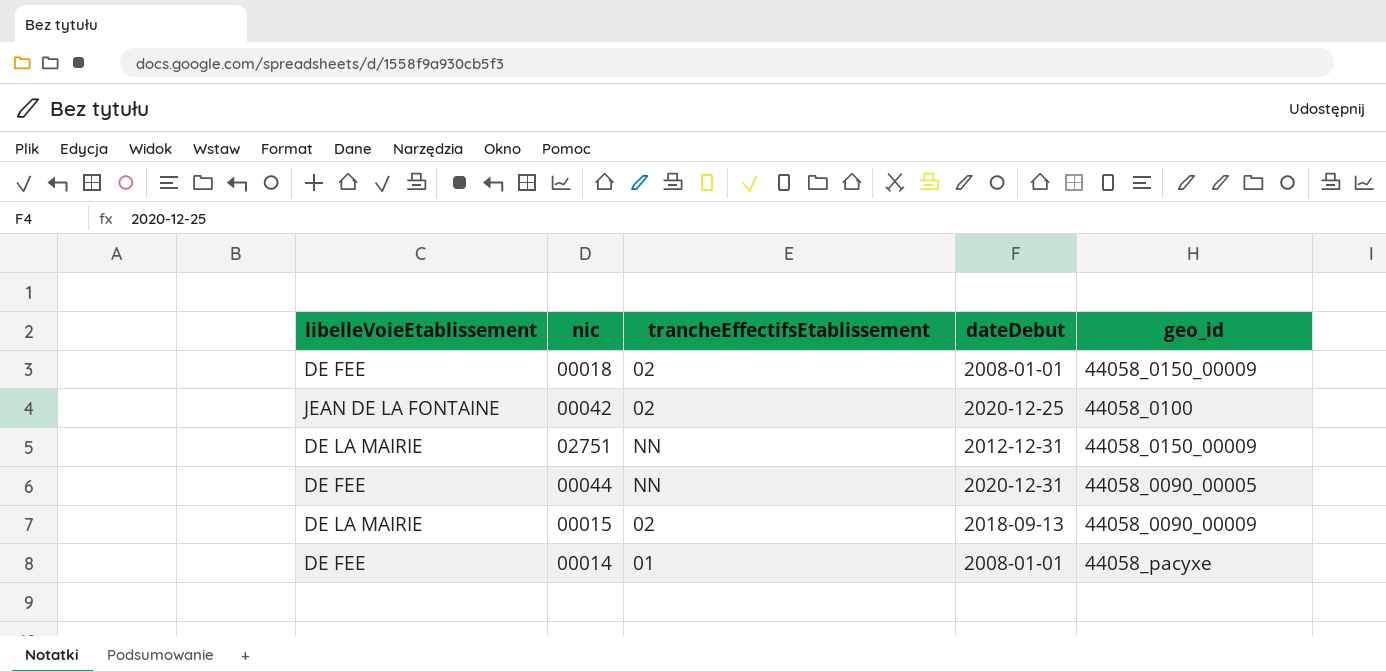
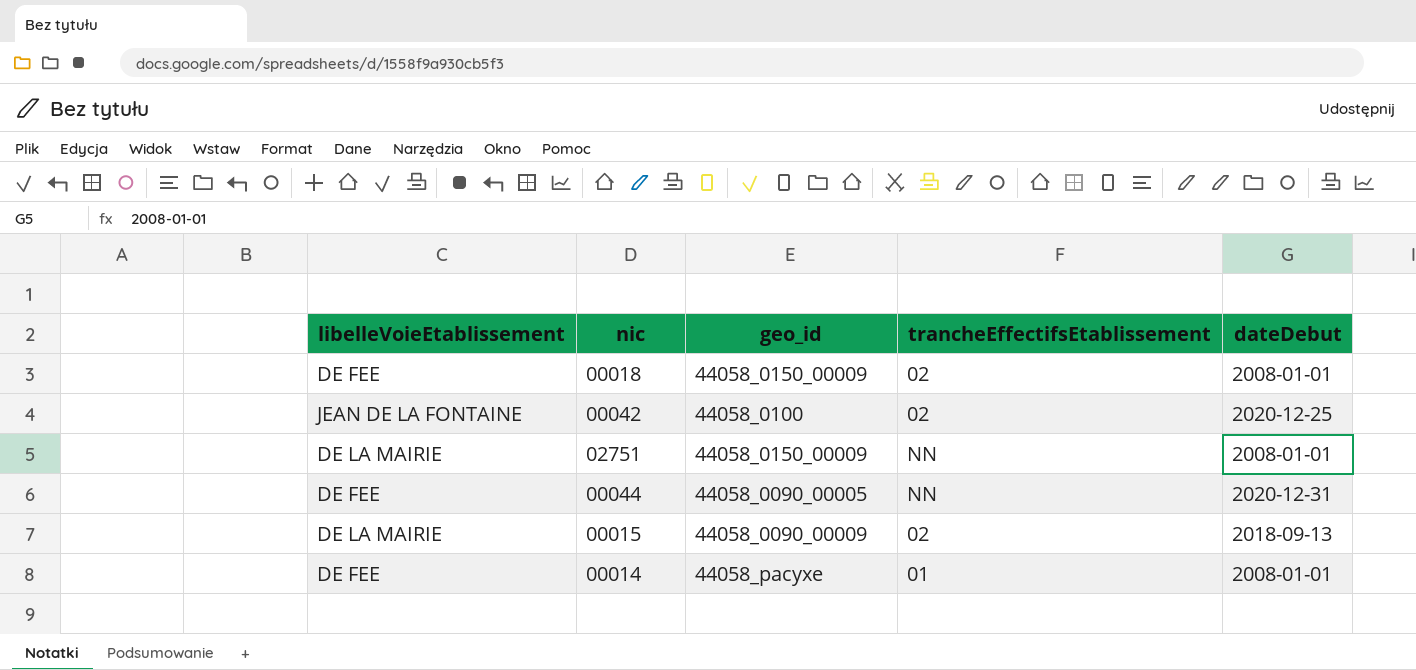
column geo_id | position: 5 -> 3
02751 | dateDebut: 2012-12-31 -> 2008-01-01

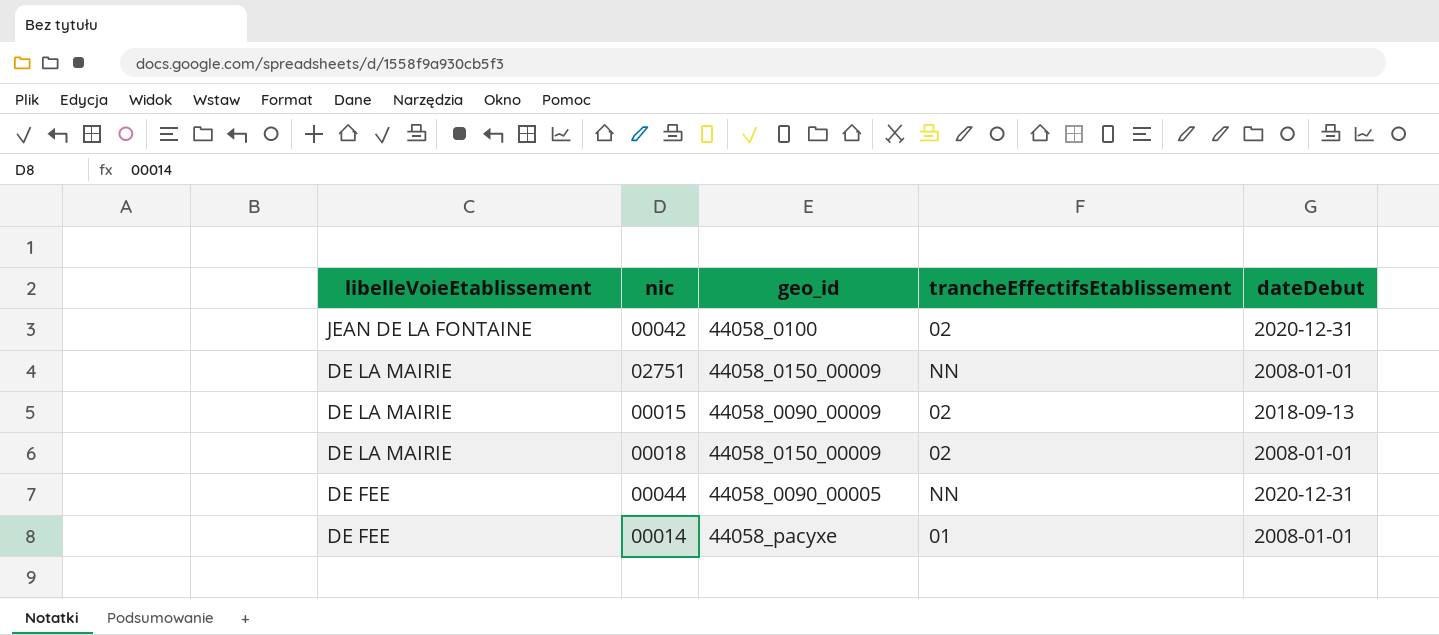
row order: none -> libelleVoieEtablissement descending
00042 | dateDebut: 2020-12-25 -> 2020-12-31
00018 | libelleVoieEtablissement: DE FEE -> DE LA MAIRIE

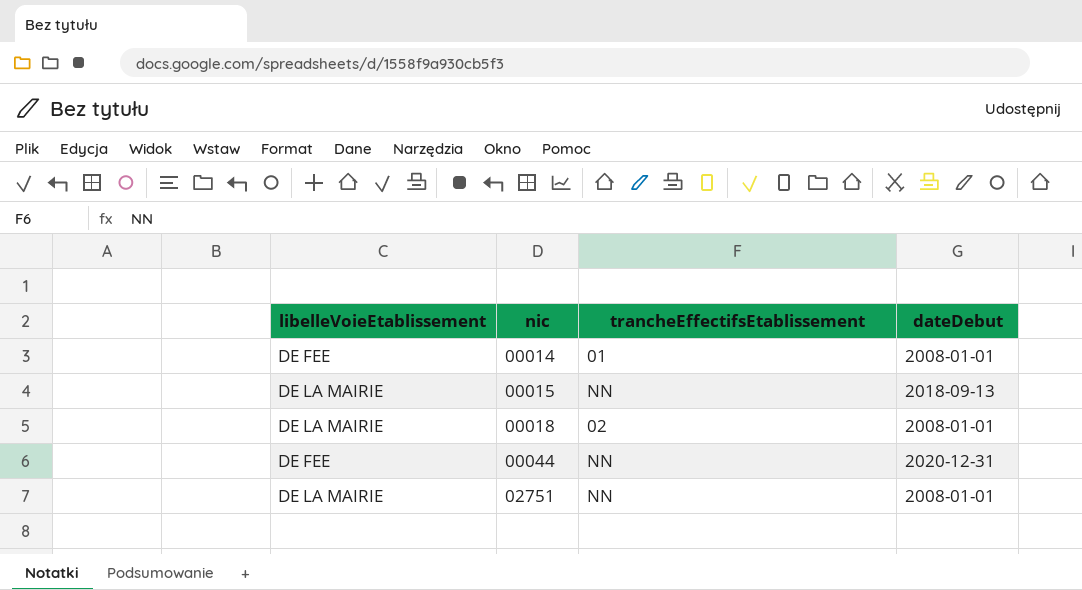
row order: libelleVoieEtablissement descending -> nic ascending
column geo_id | position: 3 -> none
row 00042: JEAN DE LA FONTAINE | 44058_0100 | 02 | 2020-12-31 -> none
00015 | trancheEffectifsEtablissement: 02 -> NN

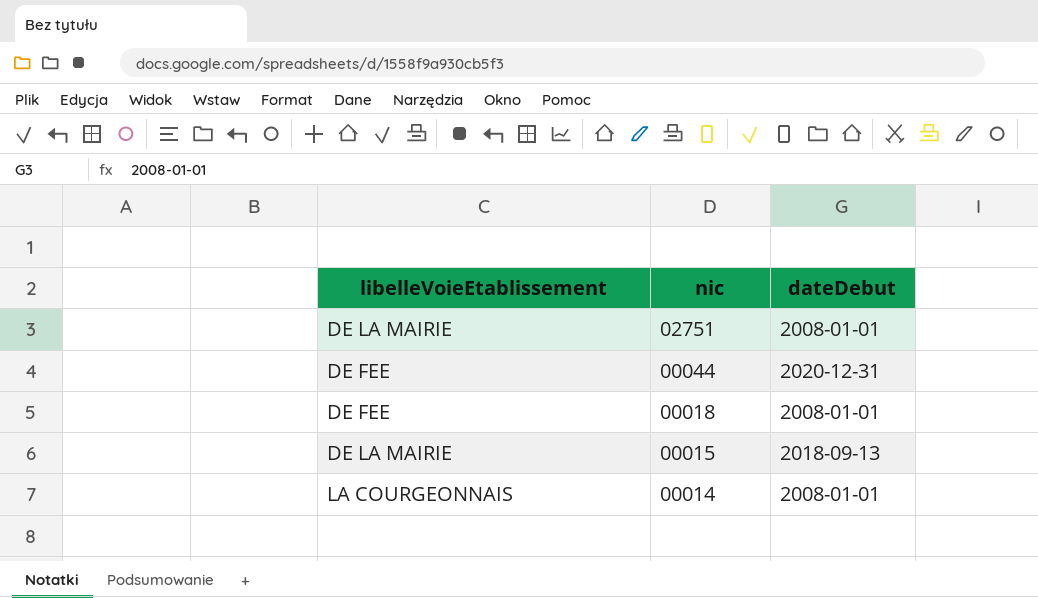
row order: nic ascending -> nic descending
column trancheEffectifsEtablissement | position: 3 -> none
00018 | libelleVoieEtablissement: DE LA MAIRIE -> DE FEE
00014 | libelleVoieEtablissement: DE FEE -> LA COURGEONNAIS

